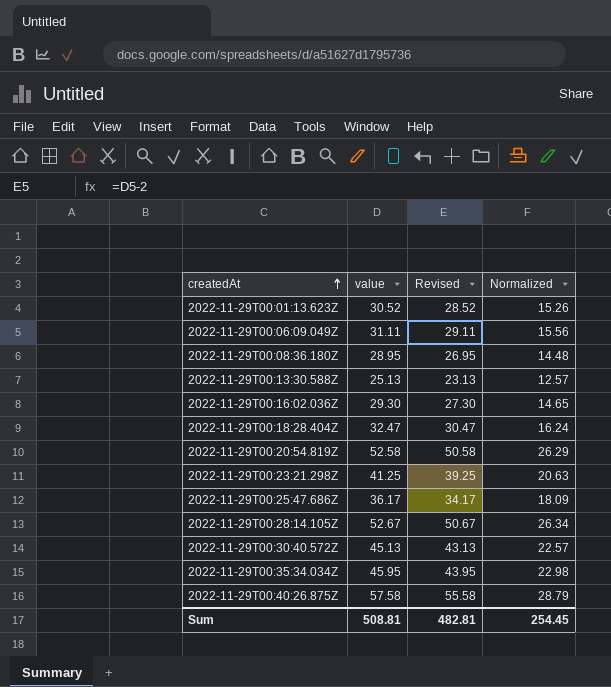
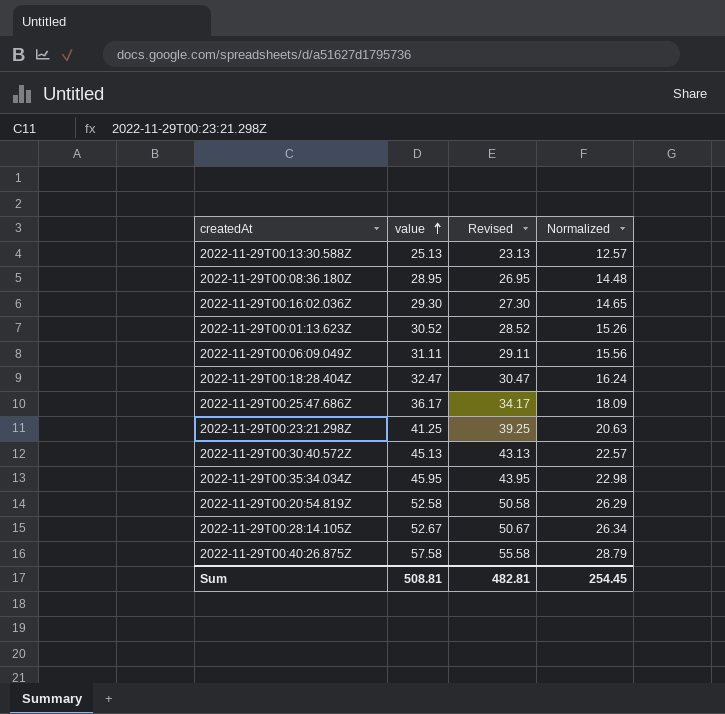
row order: createdAt ascending -> value ascending

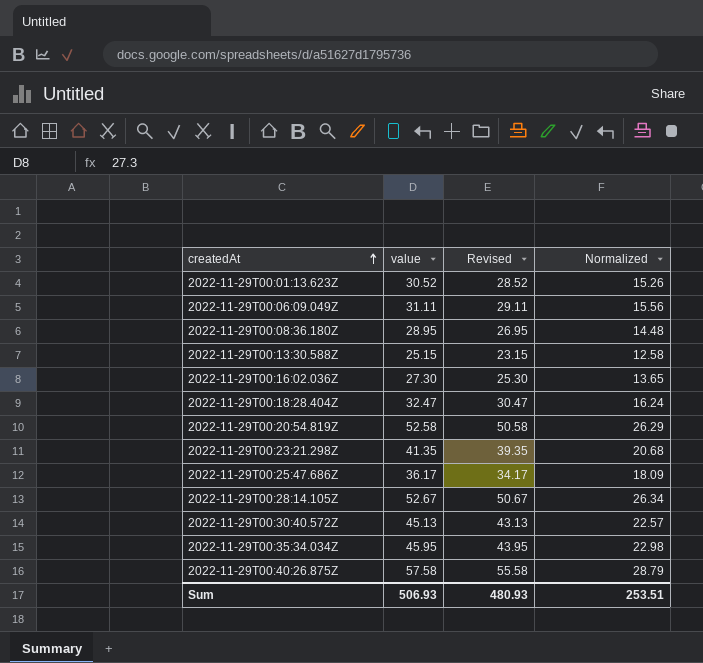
row order: value ascending -> createdAt ascending
2022-11-29T00:13:30.588Z | value: 25.13 -> 25.15
2022-11-29T00:13:30.588Z | Revised: 23.13 -> 23.15
2022-11-29T00:13:30.588Z | Normalized: 12.57 -> 12.58
2022-11-29T00:16:02.036Z | value: 29.30 -> 27.30
2022-11-29T00:16:02.036Z | Revised: 27.30 -> 25.30
2022-11-29T00:16:02.036Z | Normalized: 14.65 -> 13.65
2022-11-29T00:23:21.298Z | value: 41.25 -> 41.35
2022-11-29T00:23:21.298Z | Revised: 39.25 -> 39.35
2022-11-29T00:23:21.298Z | Normalized: 20.63 -> 20.68
Sum | value: 508.81 -> 506.93
Sum | Revised: 482.81 -> 480.93
Sum | Normalized: 254.45 -> 253.51

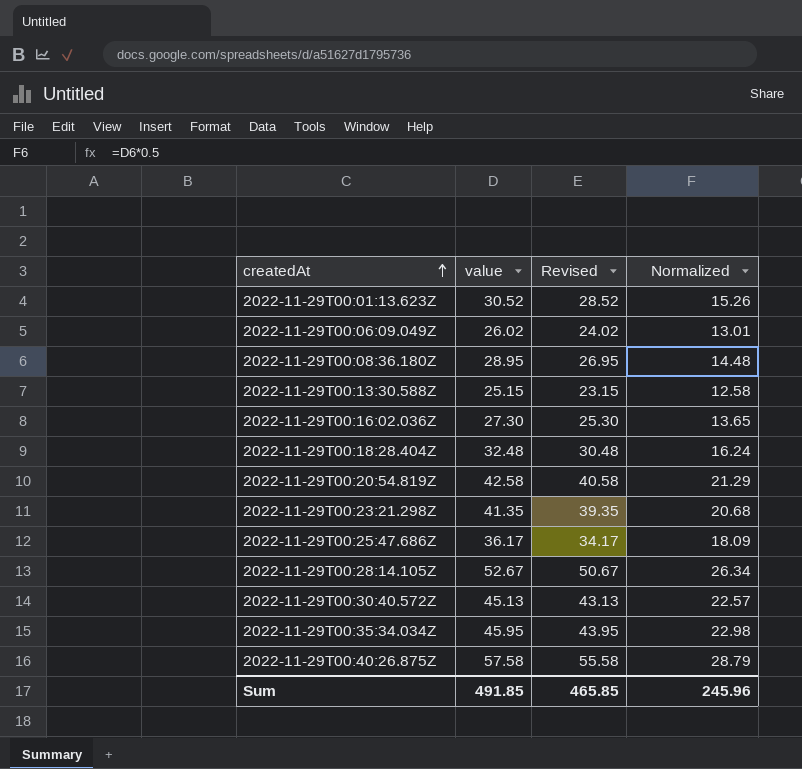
2022-11-29T00:06:09.049Z | value: 31.11 -> 26.02
2022-11-29T00:06:09.049Z | Revised: 29.11 -> 24.02
2022-11-29T00:06:09.049Z | Normalized: 15.56 -> 13.01
2022-11-29T00:18:28.404Z | value: 32.47 -> 32.48
2022-11-29T00:18:28.404Z | Revised: 30.47 -> 30.48
2022-11-29T00:20:54.819Z | value: 52.58 -> 42.58
2022-11-29T00:20:54.819Z | Revised: 50.58 -> 40.58
2022-11-29T00:20:54.819Z | Normalized: 26.29 -> 21.29
Sum | value: 506.93 -> 491.85
Sum | Revised: 480.93 -> 465.85
Sum | Normalized: 253.51 -> 245.96

